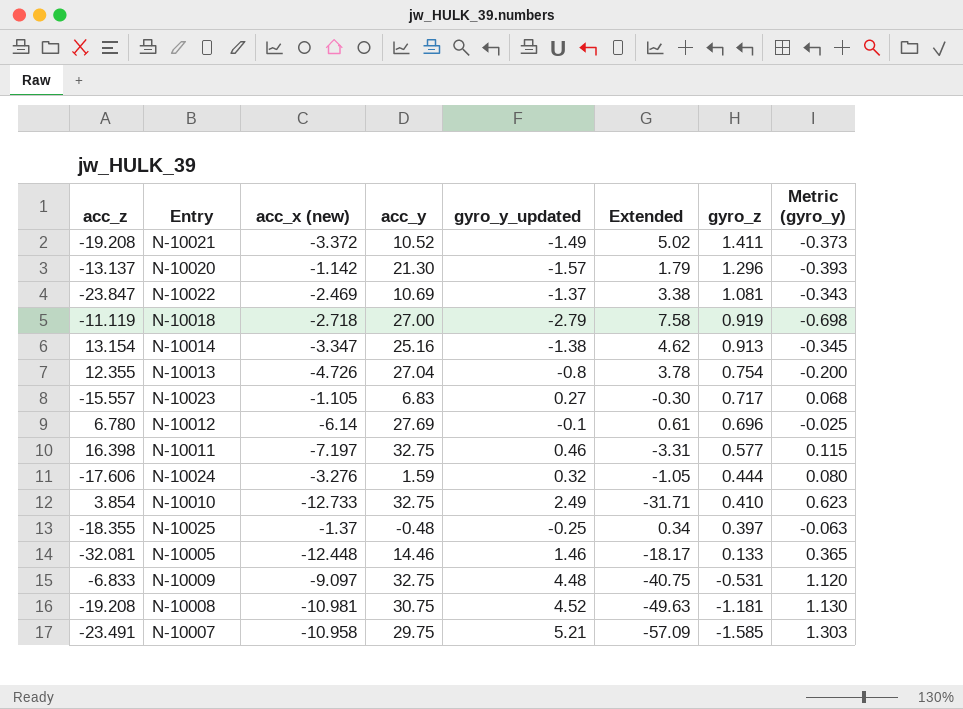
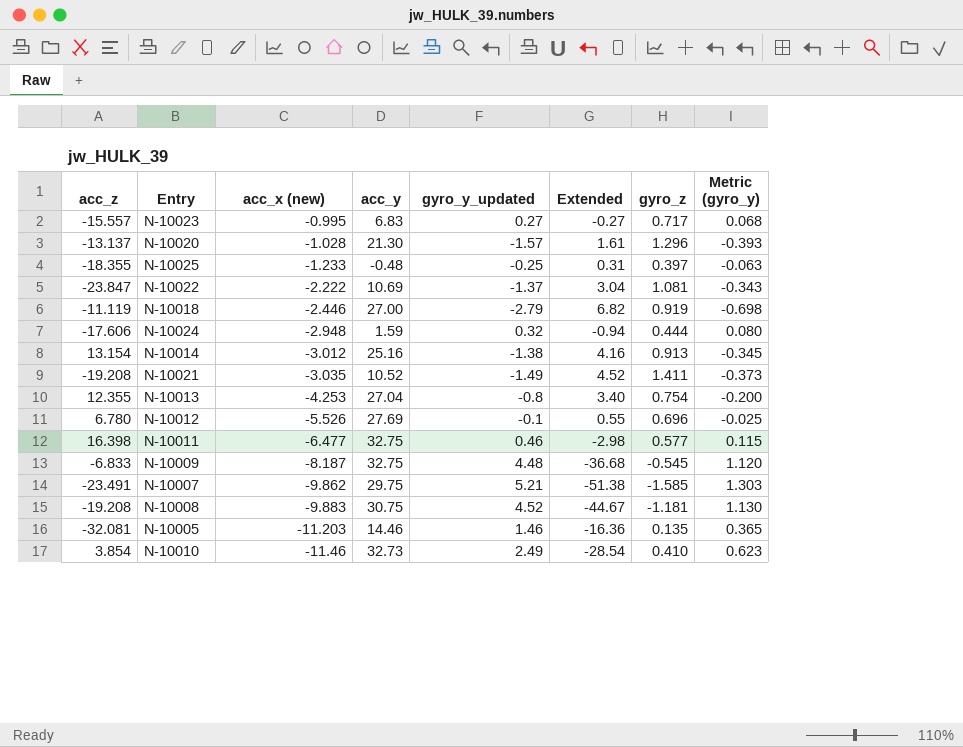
row order: gyro_z descending -> acc_x (new) descending
N-10023 | acc_x (new): -1.105 -> -0.995
N-10023 | Extended: -0.30 -> -0.27
N-10020 | acc_x (new): -1.142 -> -1.028
N-10020 | Extended: 1.79 -> 1.61
N-10025 | acc_x (new): -1.37 -> -1.233
N-10025 | Extended: 0.34 -> 0.31
N-10022 | acc_x (new): -2.469 -> -2.222
N-10022 | Extended: 3.38 -> 3.04
N-10018 | acc_x (new): -2.718 -> -2.446
N-10018 | Extended: 7.58 -> 6.82
N-10024 | acc_x (new): -3.276 -> -2.948
N-10024 | Extended: -1.05 -> -0.94
N-10014 | acc_x (new): -3.347 -> -3.012
N-10014 | Extended: 4.62 -> 4.16
N-10021 | acc_x (new): -3.372 -> -3.035
N-10021 | Extended: 5.02 -> 4.52
N-10013 | acc_x (new): -4.726 -> -4.253
N-10013 | Extended: 3.78 -> 3.40
N-10012 | acc_x (new): -6.14 -> -5.526
N-10012 | Extended: 0.61 -> 0.55
N-10011 | acc_x (new): -7.197 -> -6.477
N-10011 | Extended: -3.31 -> -2.98
N-10009 | acc_x (new): -9.097 -> -8.187
N-10009 | Extended: -40.75 -> -36.68
N-10009 | gyro_z: -0.531 -> -0.545
N-10007 | acc_x (new): -10.958 -> -9.862
N-10007 | Extended: -57.09 -> -51.38
N-10008 | acc_x (new): -10.981 -> -9.883
N-10008 | Extended: -49.63 -> -44.67
N-10005 | acc_x (new): -12.448 -> -11.203
N-10005 | Extended: -18.17 -> -16.36
N-10005 | gyro_z: 0.133 -> 0.135
N-10010 | acc_x (new): -12.733 -> -11.46
N-10010 | acc_y: 32.75 -> 32.73
N-10010 | Extended: -31.71 -> -28.54

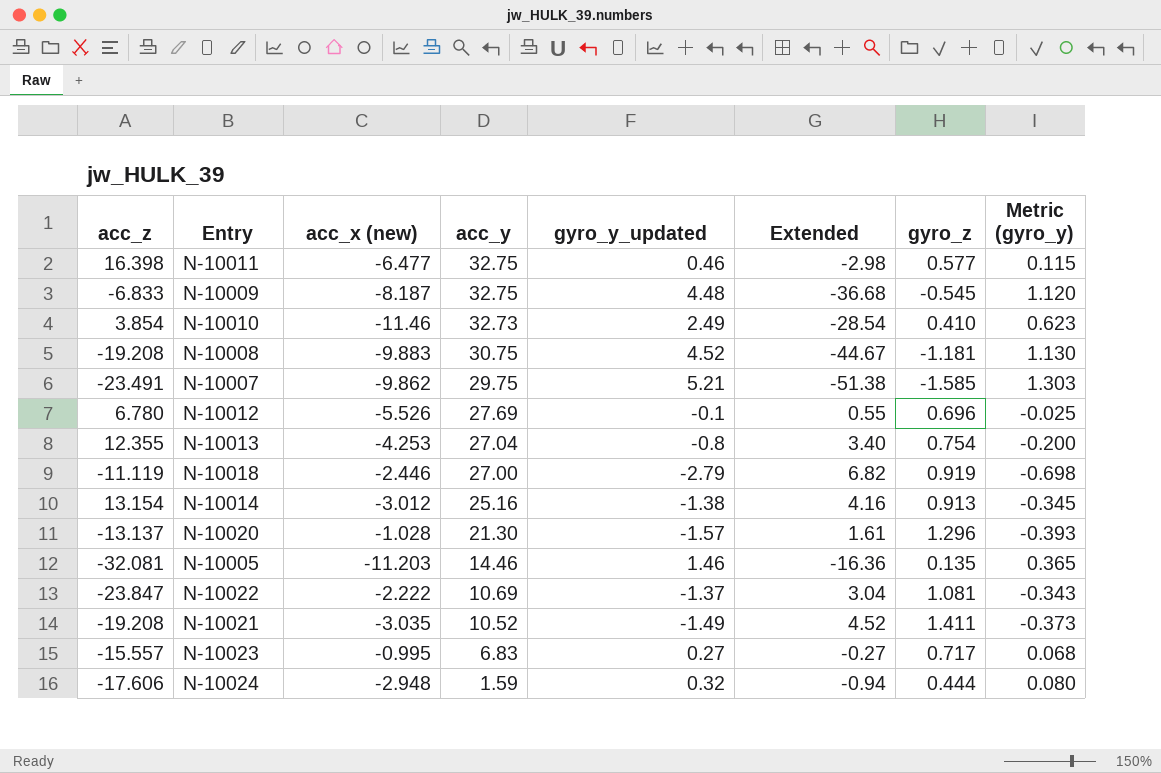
row order: acc_x (new) descending -> acc_y descending
row N-10025: -18.355 | -1.233 | -0.48 | -0.25 | 0.31 | 0.397 | -0.063 -> none

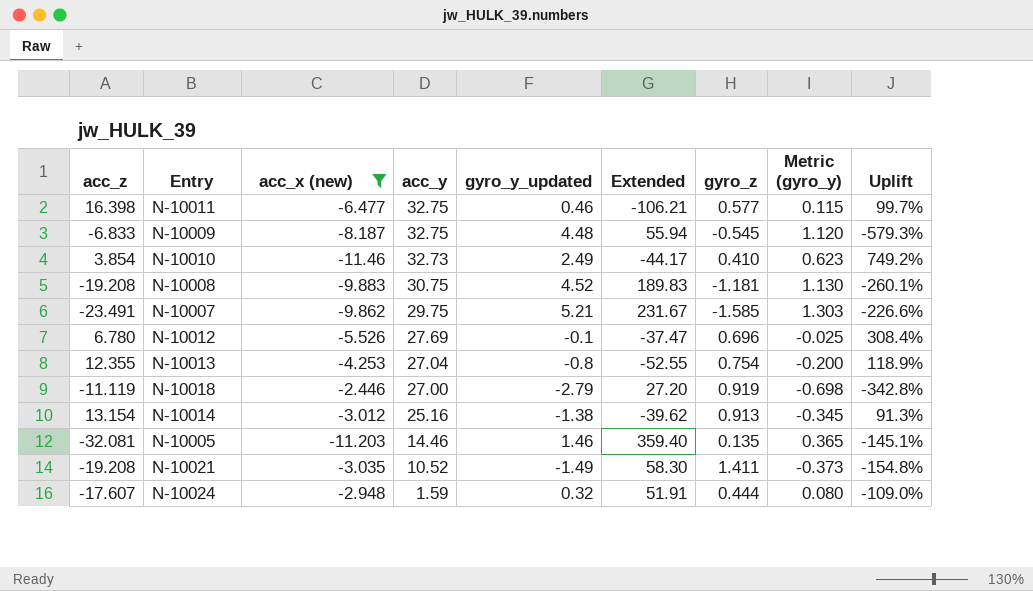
filter: none -> acc_x (new) <= -2.446
column Extended | formula: [acc_x (new)] * [gyro_y_updated] -> [acc_z] * [acc_x (new)]
column Uplift | formula: none -> ([acc_y] - [acc_z]) / [acc_z]
N-10024 | acc_z: -17.606 -> -17.607

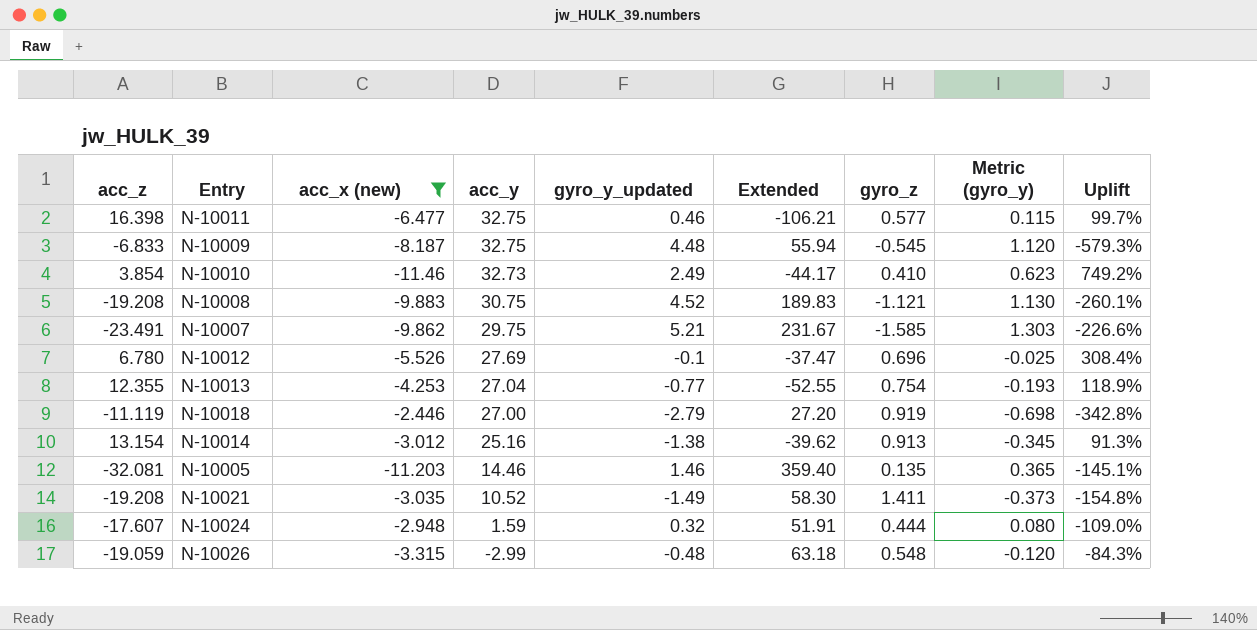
N-10008 | gyro_z: -1.181 -> -1.121
N-10013 | gyro_y_updated: -0.8 -> -0.77
N-10013 | Metric (gyro_y): -0.200 -> -0.193
row N-10026: none -> -19.059 | -3.315 | -2.99 | -0.48 | 63.18 | 0.548 | -0.120 | -84.3%

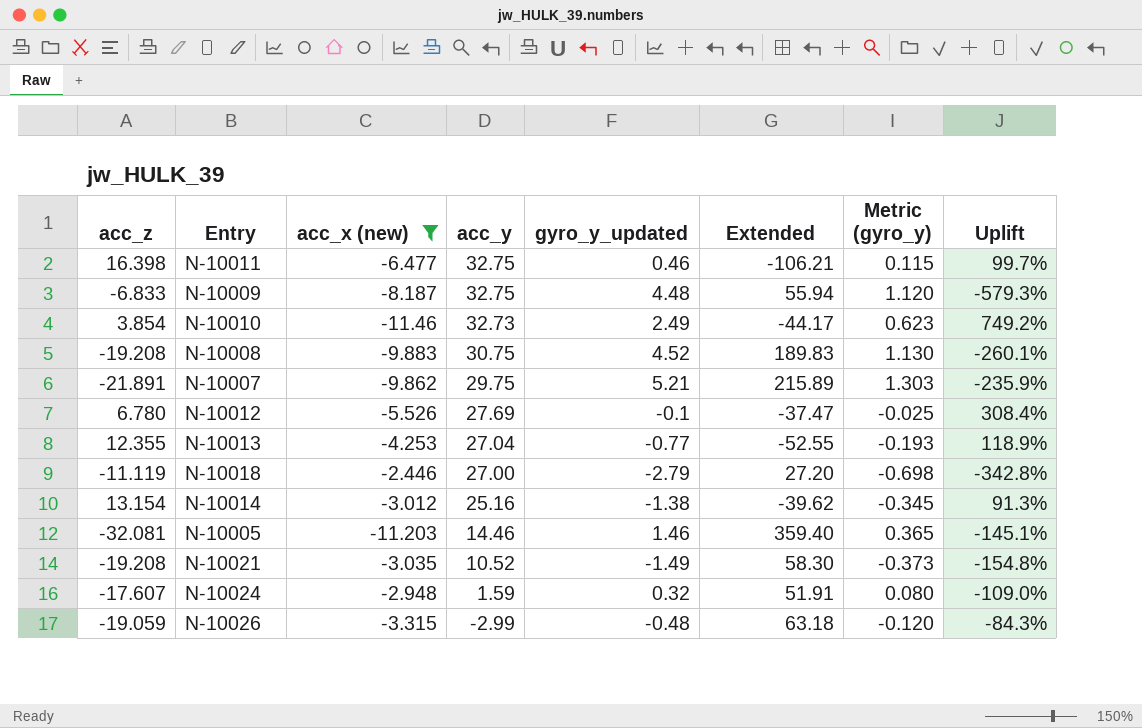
column gyro_z | position: 7 -> none
N-10007 | acc_z: -23.491 -> -21.891
N-10007 | Extended: 231.67 -> 215.89
N-10007 | Uplift: -226.6% -> -235.9%

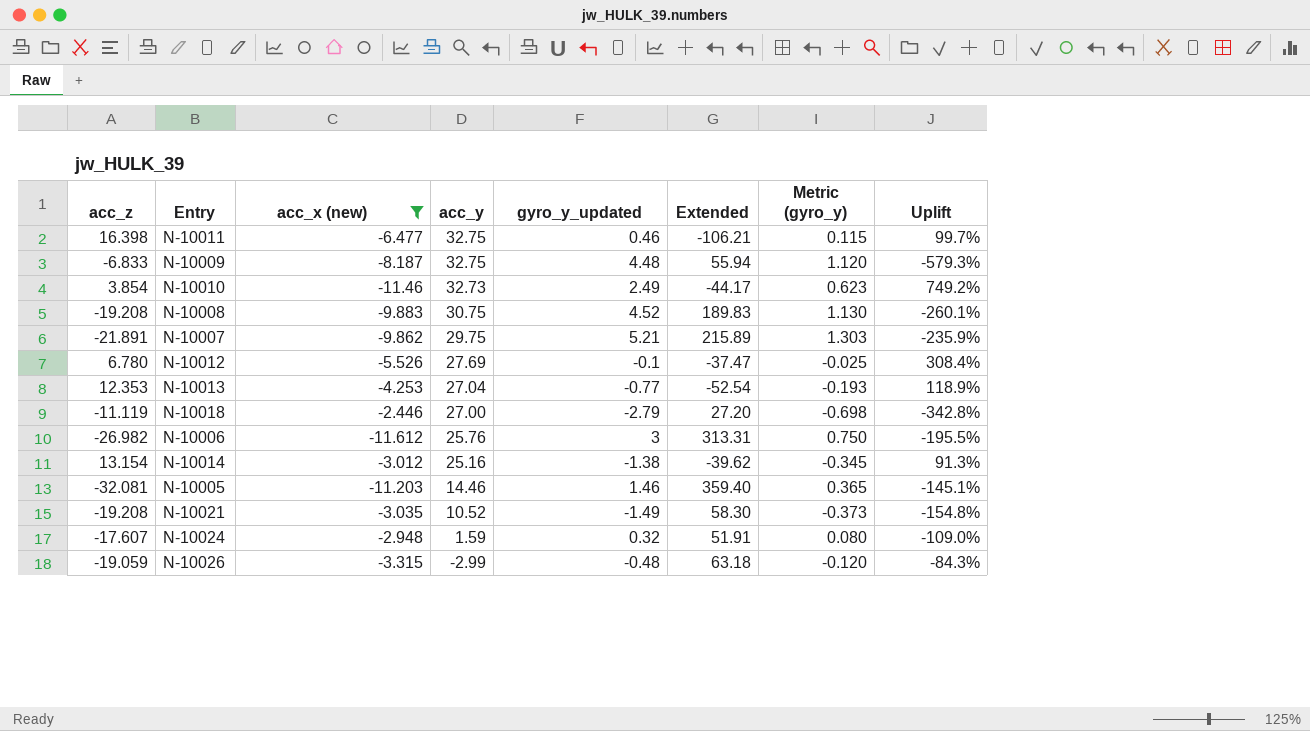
N-10013 | acc_z: 12.355 -> 12.353
N-10013 | Extended: -52.55 -> -52.54
row N-10006: none -> -26.982 | -11.612 | 25.76 | 3 | 313.31 | 0.750 | -195.5%

